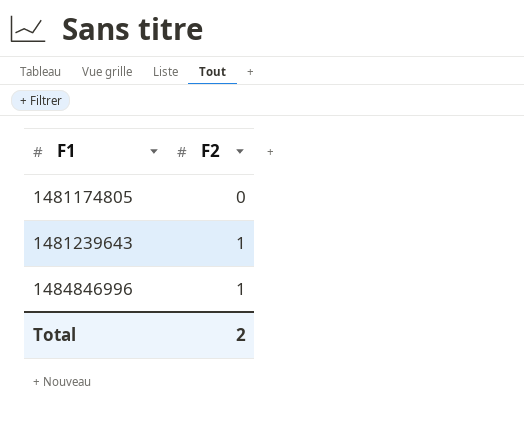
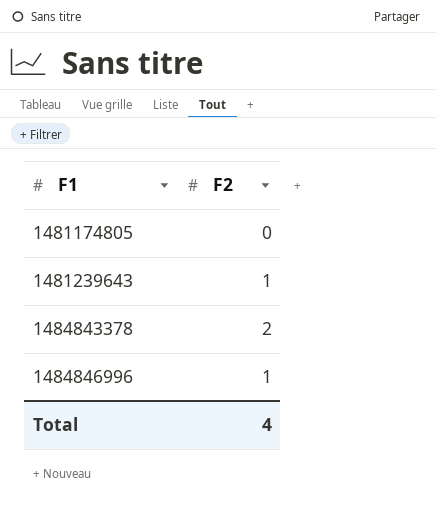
row 1484843378: none -> 2
Total | F2: 2 -> 4

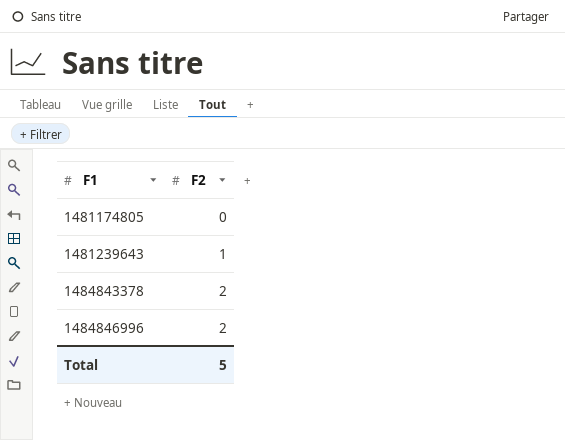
1484846996 | F2: 1 -> 2
Total | F2: 4 -> 5

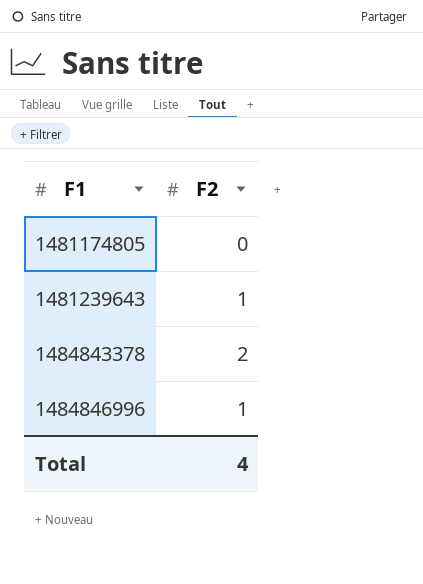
1484846996 | F2: 2 -> 1
Total | F2: 5 -> 4

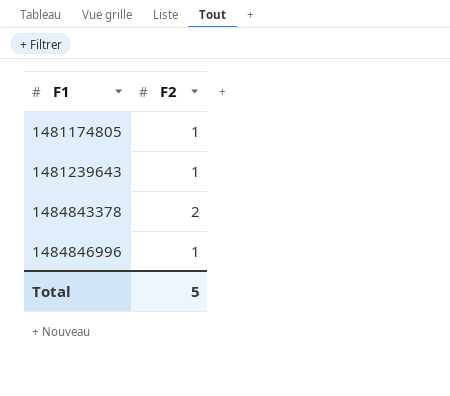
1481174805 | F2: 0 -> 1
Total | F2: 4 -> 5

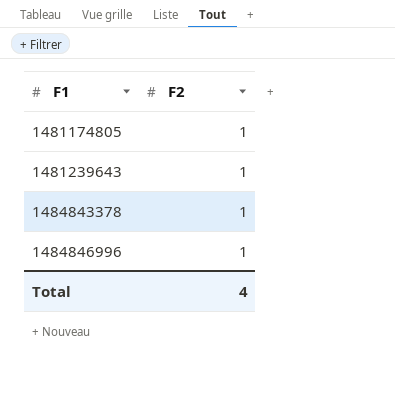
1484843378 | F2: 2 -> 1
Total | F2: 5 -> 4

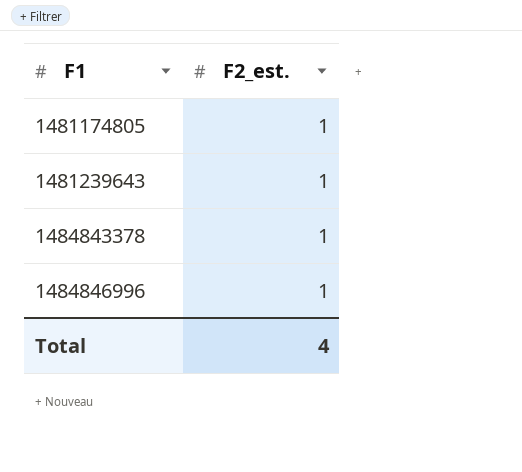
column name: F2 -> F2_est.

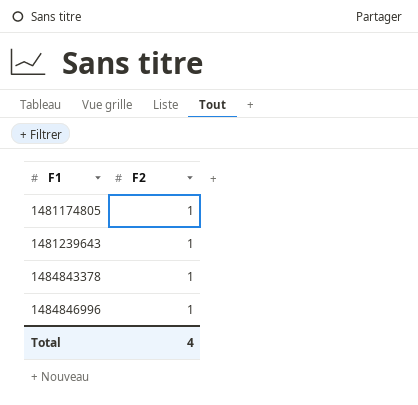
column name: F2_est. -> F2

